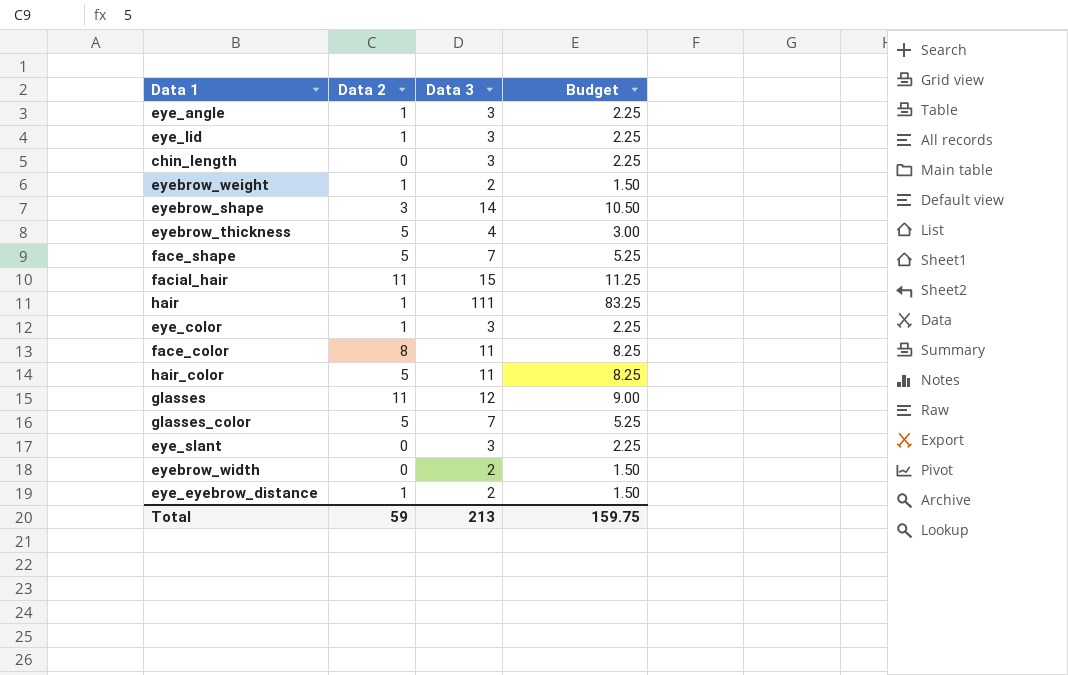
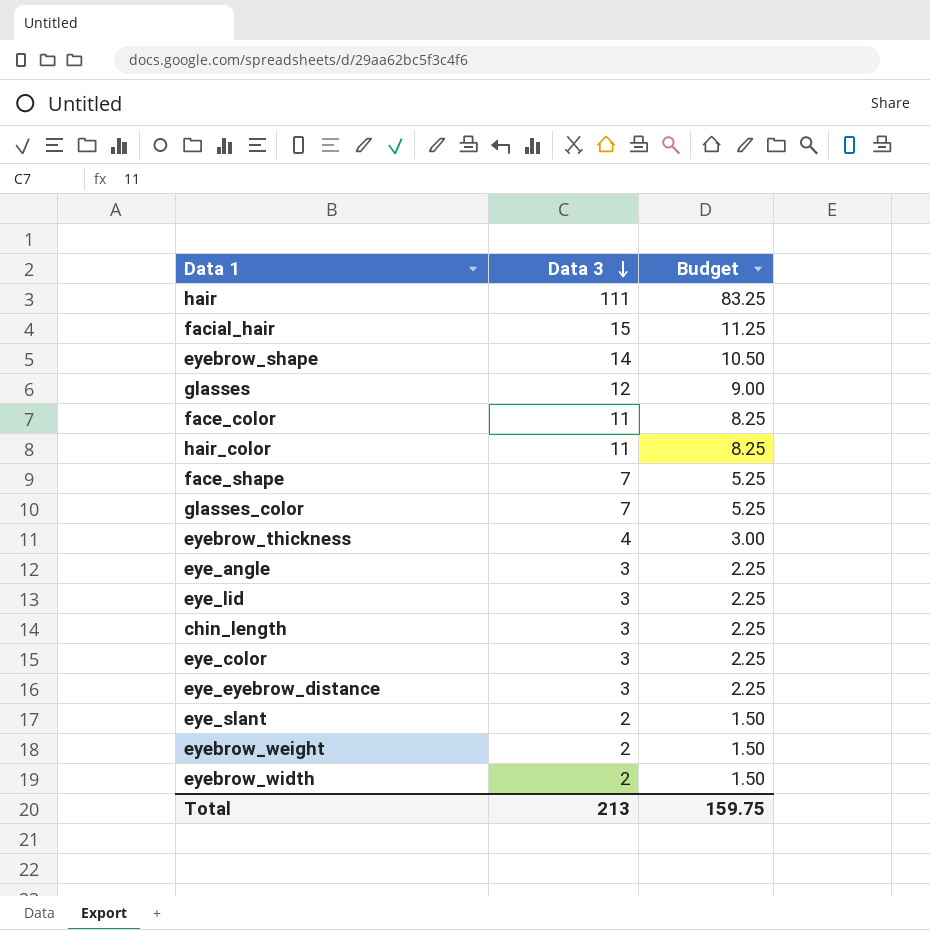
row order: none -> Data 3 descending
column Data 2 | position: 2 -> none
eye_eyebrow_distance | Data 3: 2 -> 3
eye_eyebrow_distance | Budget: 1.50 -> 2.25
eye_slant | Data 3: 3 -> 2
eye_slant | Budget: 2.25 -> 1.50

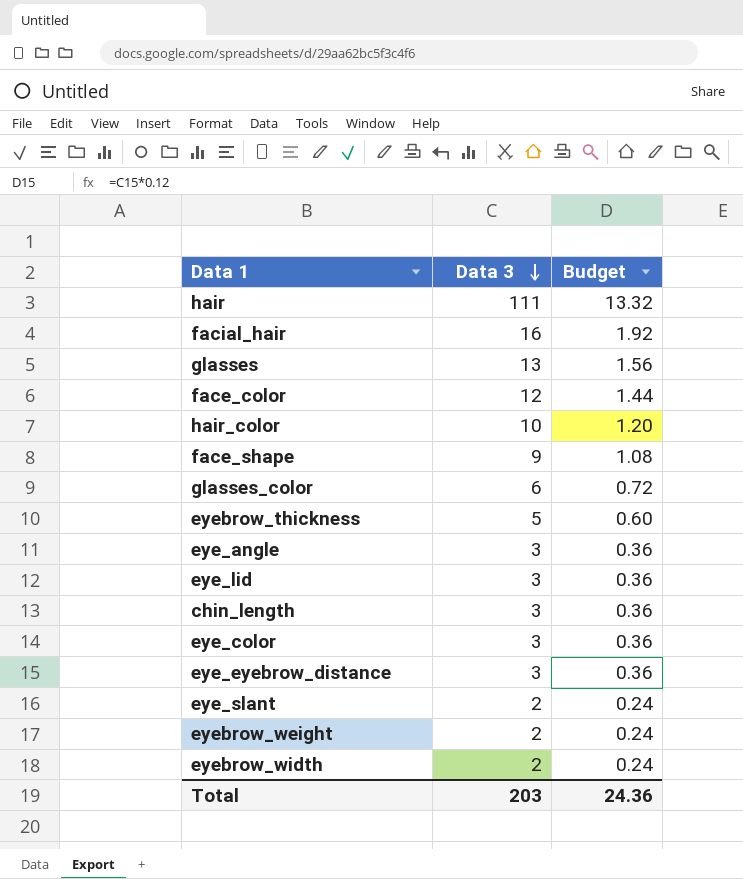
column Budget | formula: [Data 3] * 0.75 -> [Data 3] * 0.12
row eyebrow_shape: 14 | 10.50 -> none
facial_hair | Data 3: 15 -> 16
glasses | Data 3: 12 -> 13
face_color | Data 3: 11 -> 12
hair_color | Data 3: 11 -> 10
face_shape | Data 3: 7 -> 9
glasses_color | Data 3: 7 -> 6
eyebrow_thickness | Data 3: 4 -> 5
Total | Data 3: 213 -> 203
Total | Budget: 159.75 -> 24.36

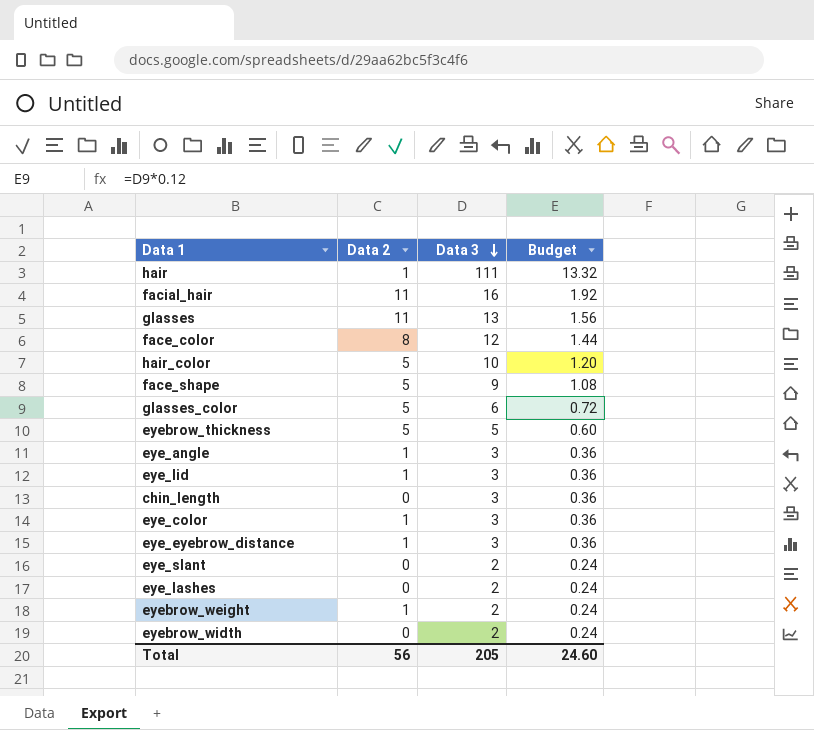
column Data 2 | position: none -> 2
row eye_lashes: none -> 0 | 2 | 0.24
Total | Data 3: 203 -> 205
Total | Budget: 24.36 -> 24.60

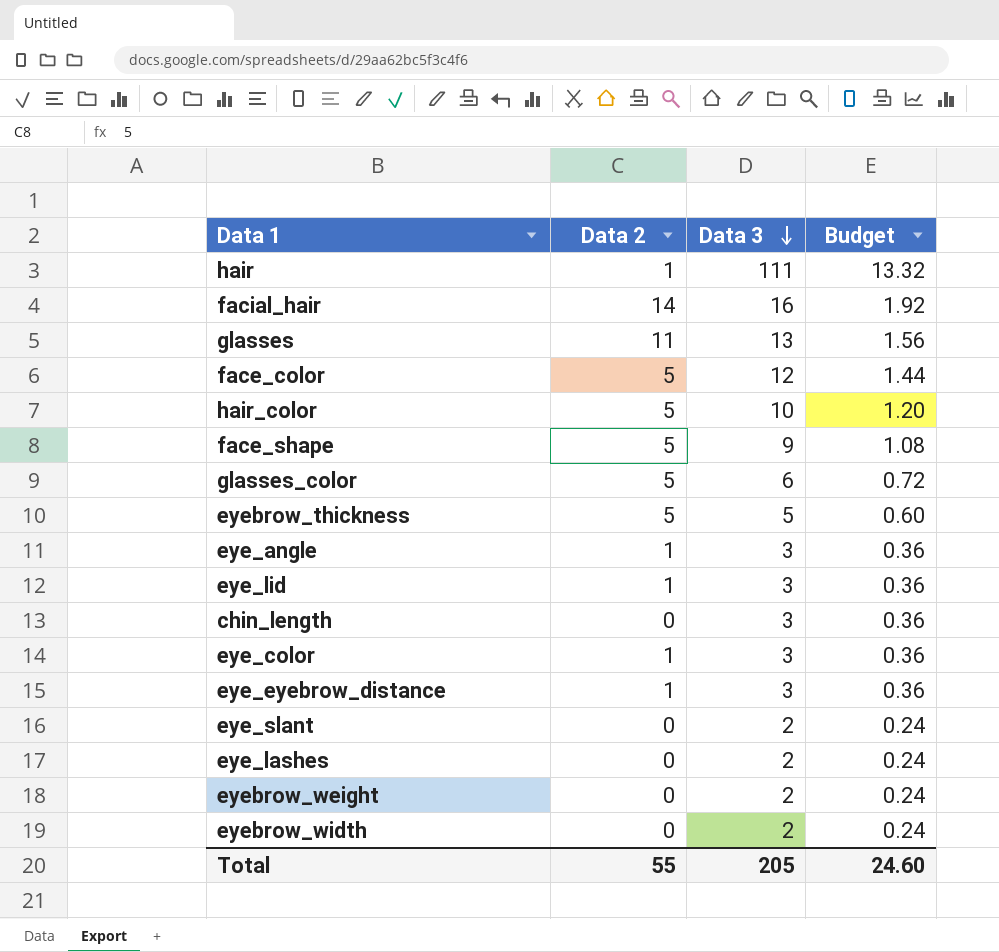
facial_hair | Data 2: 11 -> 14
face_color | Data 2: 8 -> 5
eyebrow_weight | Data 2: 1 -> 0
Total | Data 2: 56 -> 55

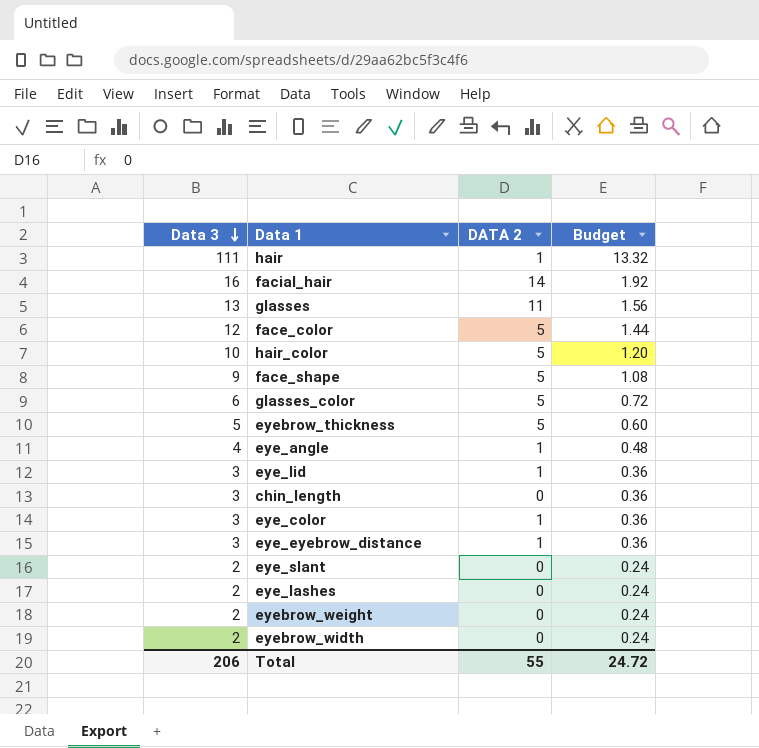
column Data 3 | position: 3 -> 1
column name: Data 2 -> DATA 2
eye_angle | Data 3: 3 -> 4
eye_angle | Budget: 0.36 -> 0.48
Total | Data 3: 205 -> 206
Total | Budget: 24.60 -> 24.72

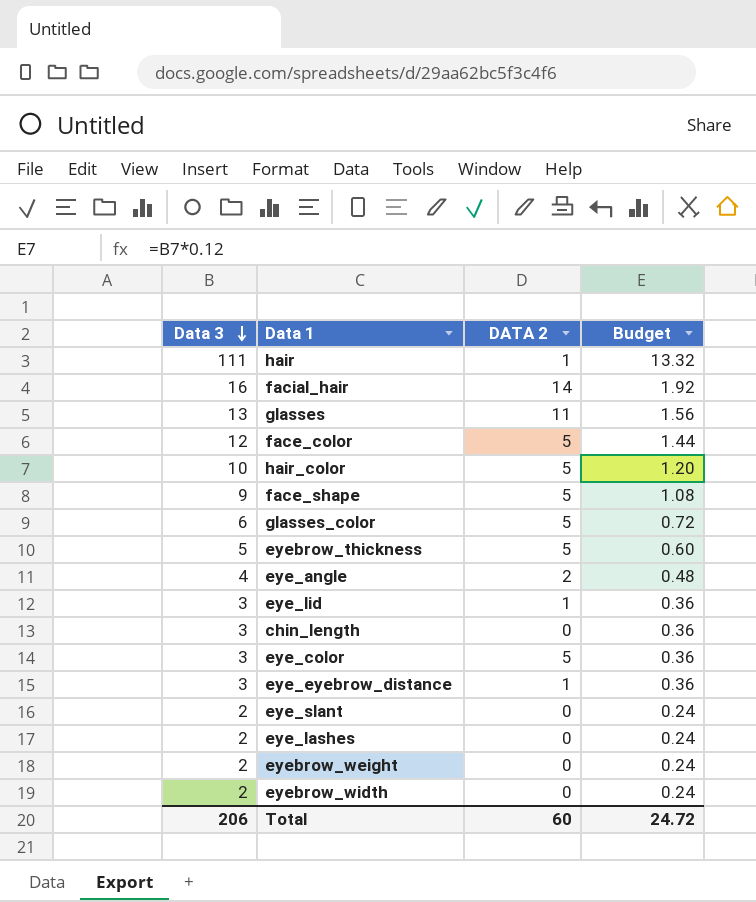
eye_angle | DATA 2: 1 -> 2
eye_color | DATA 2: 1 -> 5
Total | DATA 2: 55 -> 60

